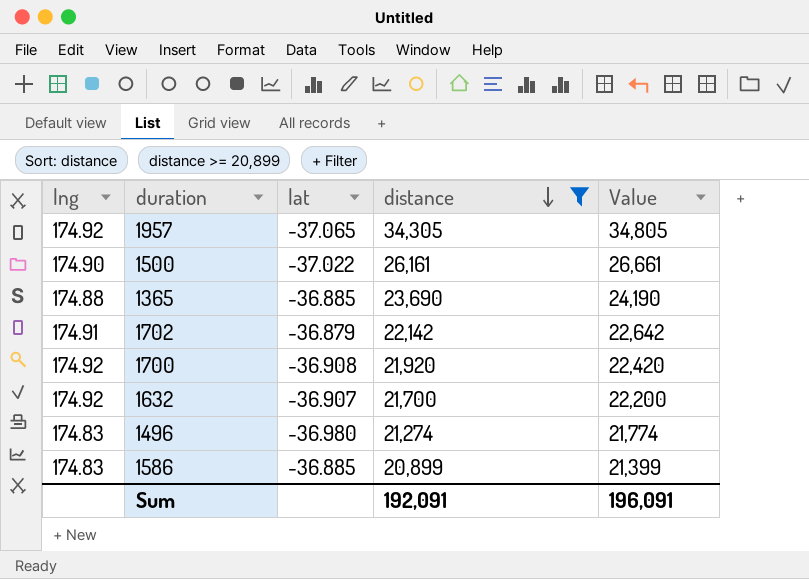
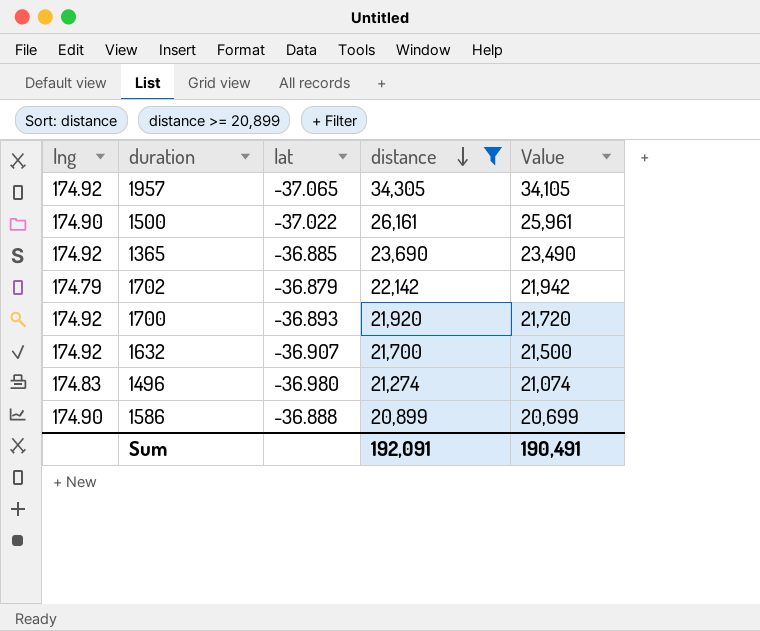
column Value | formula: [distance] + 500 -> [distance] - 200
1365 | lng: 174.88 -> 174.92
1702 | lng: 174.91 -> 174.79
1700 | lat: -36.908 -> -36.893
1586 | lng: 174.83 -> 174.90
1586 | lat: -36.885 -> -36.888
Sum | Value: 196,091 -> 190,491

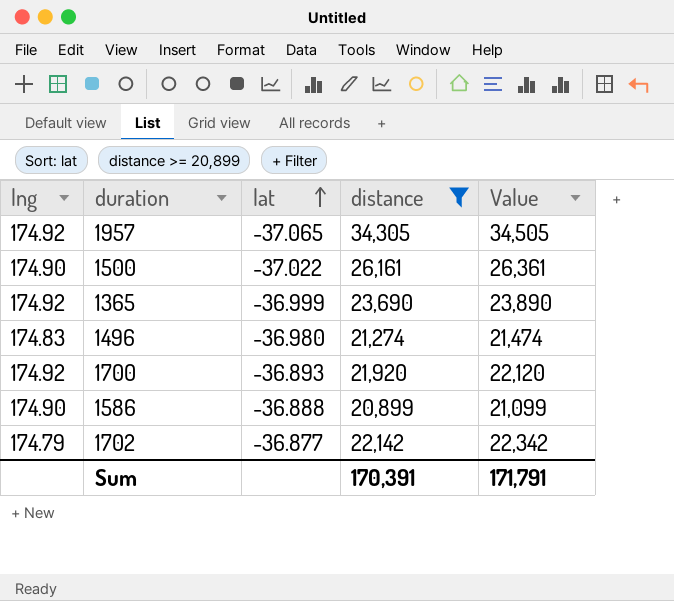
row order: distance descending -> lat ascending
column Value | formula: [distance] - 200 -> [distance] + 200
row 1632: 174.92 | -36.907 | 21,700 | 21,500 -> none
1365 | lat: -36.885 -> -36.999
1702 | lat: -36.879 -> -36.877
Sum | distance: 192,091 -> 170,391
Sum | Value: 190,491 -> 171,791

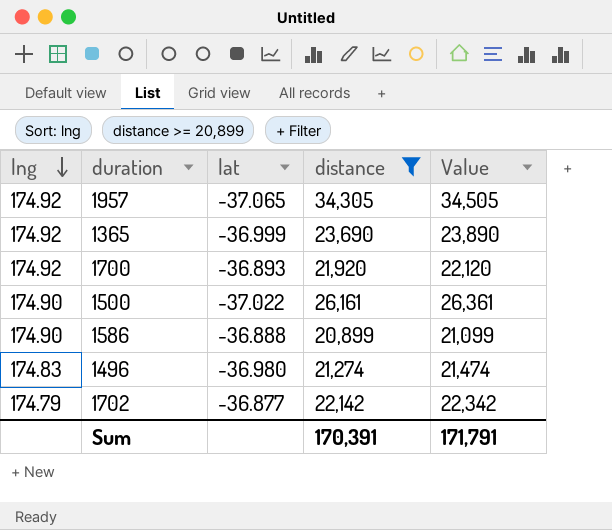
row order: lat ascending -> lng descending

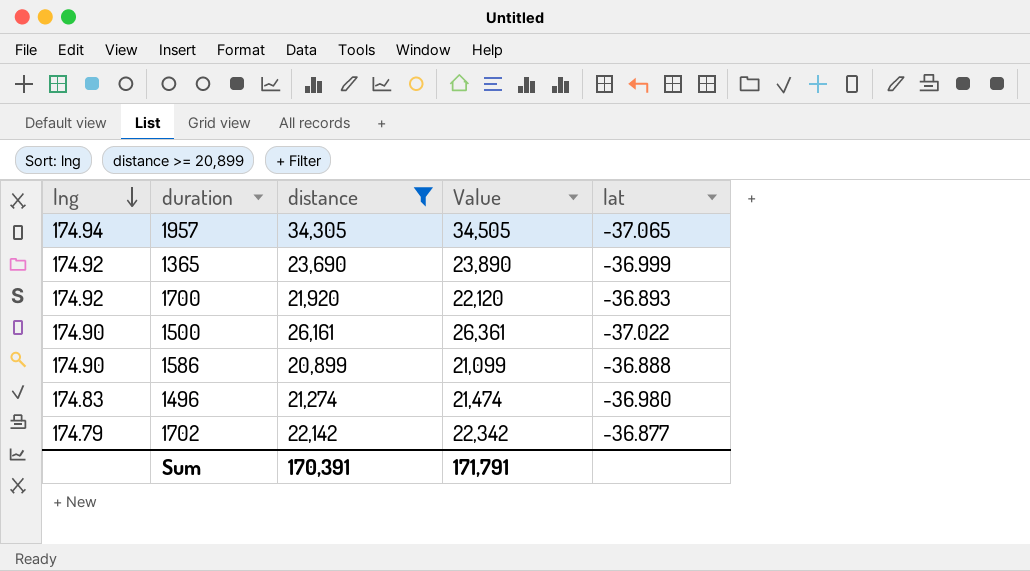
column lat | position: 3 -> 5
1957 | lng: 174.92 -> 174.94

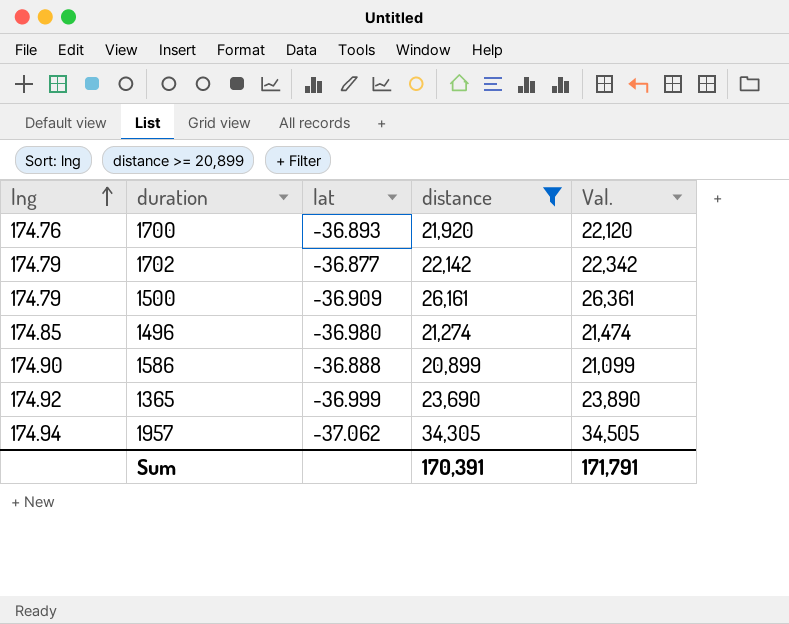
row order: lng descending -> lng ascending
column lat | position: 5 -> 3
column name: Value -> Val.
1700 | lng: 174.92 -> 174.76
1500 | lng: 174.90 -> 174.79
1500 | lat: -37.022 -> -36.909
1496 | lng: 174.83 -> 174.85
1957 | lat: -37.065 -> -37.062

